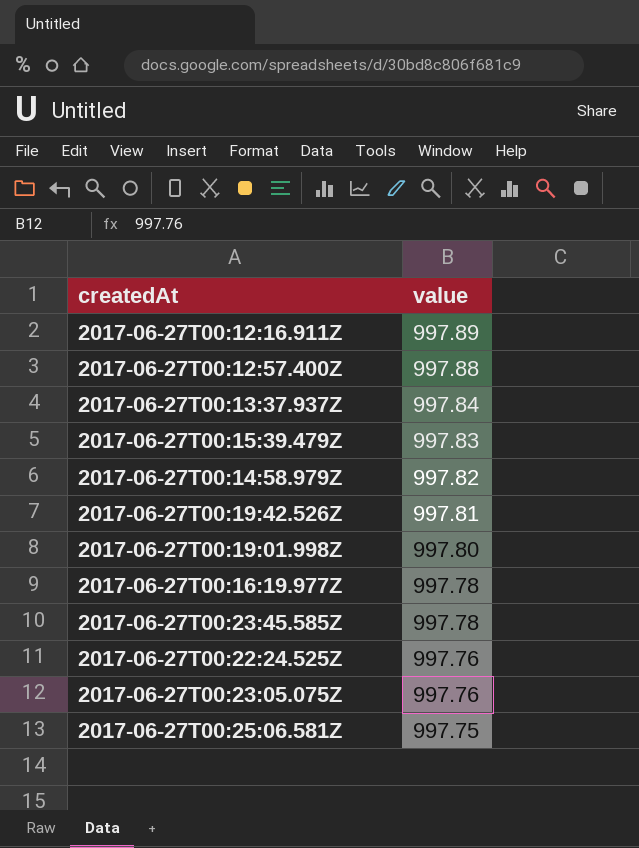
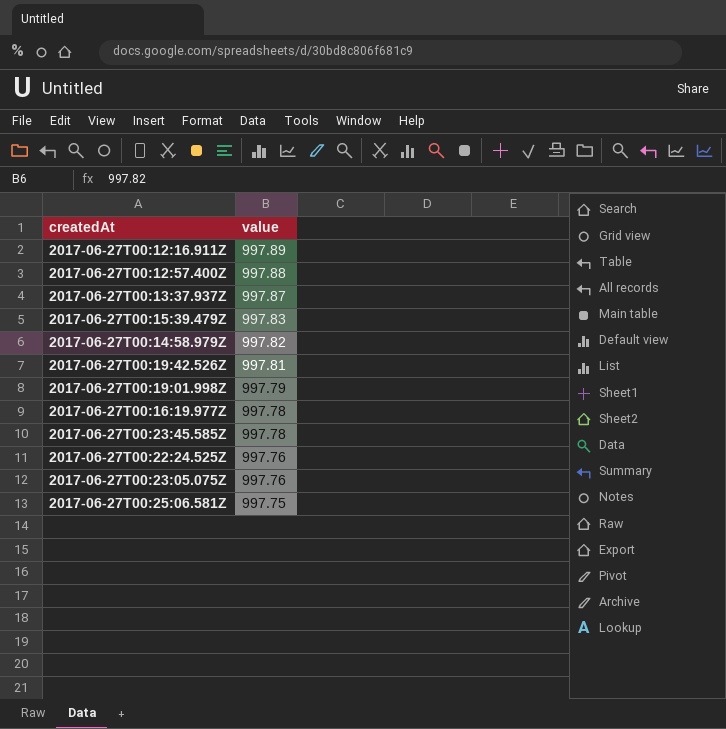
2017-06-27T00:13:37.937Z | value: 997.84 -> 997.87
2017-06-27T00:19:01.998Z | value: 997.80 -> 997.79

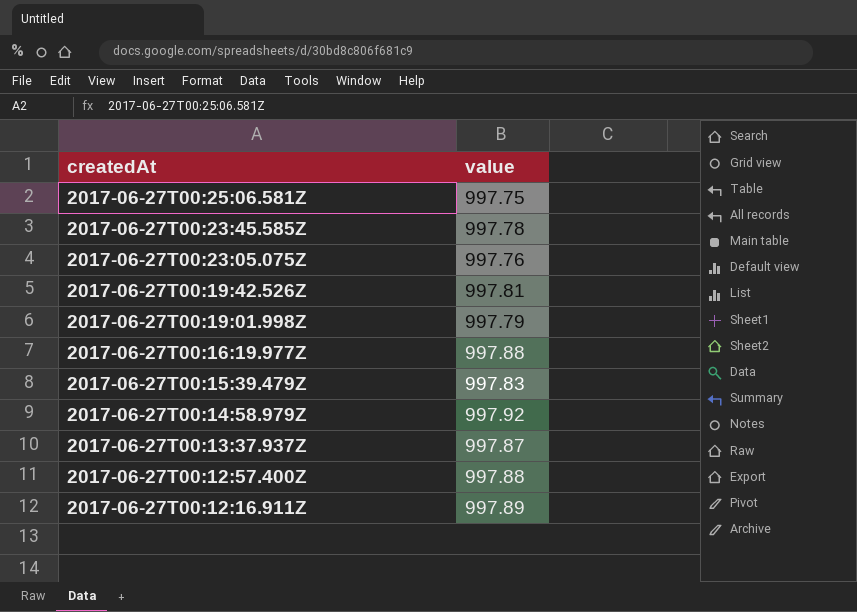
row order: value descending -> createdAt descending
row 2017-06-27T00:22:24.525Z: 997.76 -> none
2017-06-27T00:16:19.977Z | value: 997.78 -> 997.88
2017-06-27T00:14:58.979Z | value: 997.82 -> 997.92

